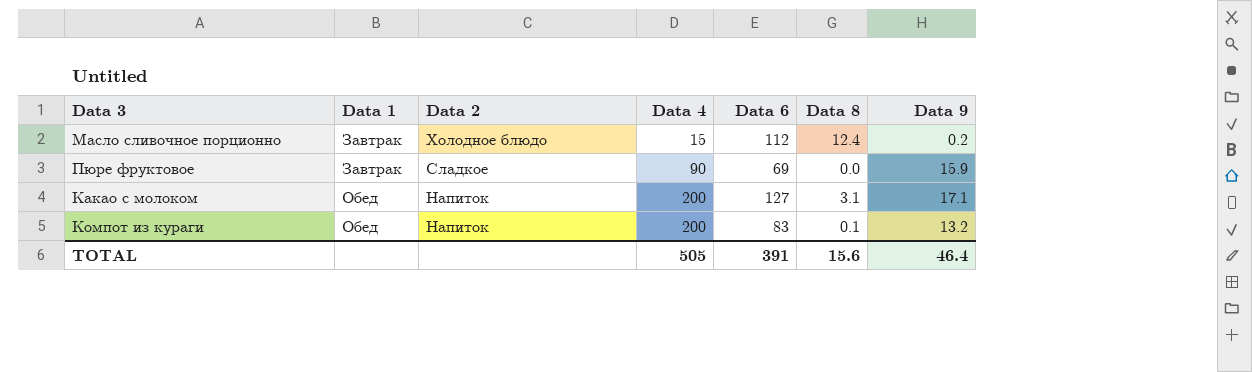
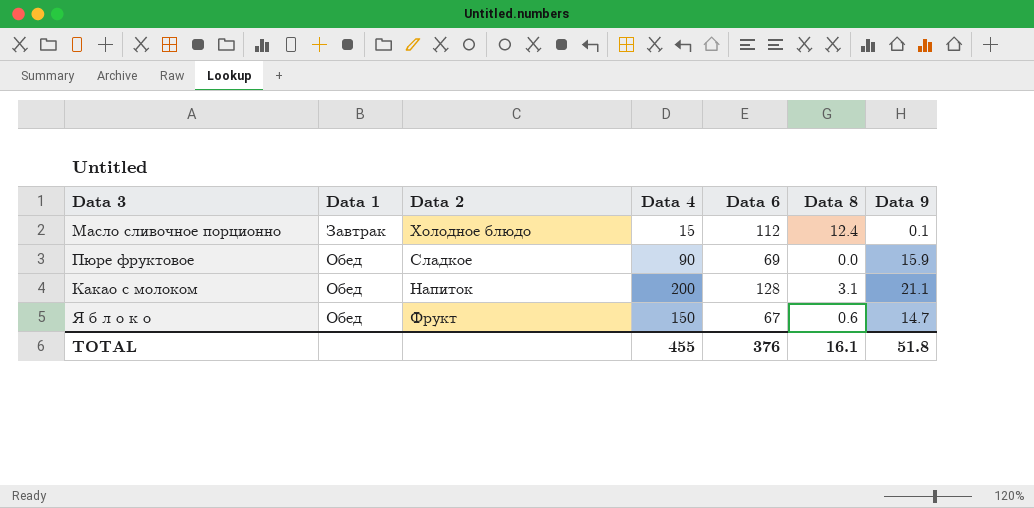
row Компот из кураги: Обед | Напиток | 200 | 83 | 0.1 | 13.2 -> none
Масло сливочное порционно | Data 9: 0.2 -> 0.1
Пюре фруктовое | Data 1: Завтрак -> Обед
Какао с молоком | Data 6: 127 -> 128
Какао с молоком | Data 9: 17.1 -> 21.1
row Я б л о к о: none -> Обед | Фрукт | 150 | 67 | 0.6 | 14.7
TOTAL | Data 4: 505 -> 455
TOTAL | Data 6: 391 -> 376
TOTAL | Data 8: 15.6 -> 16.1
TOTAL | Data 9: 46.4 -> 51.8

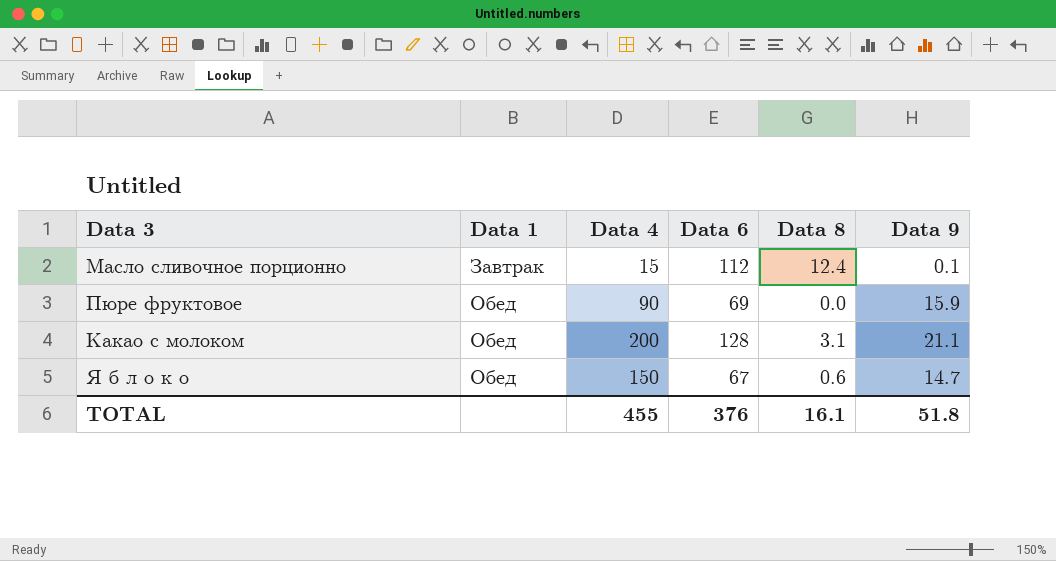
column Data 2 | position: 3 -> none

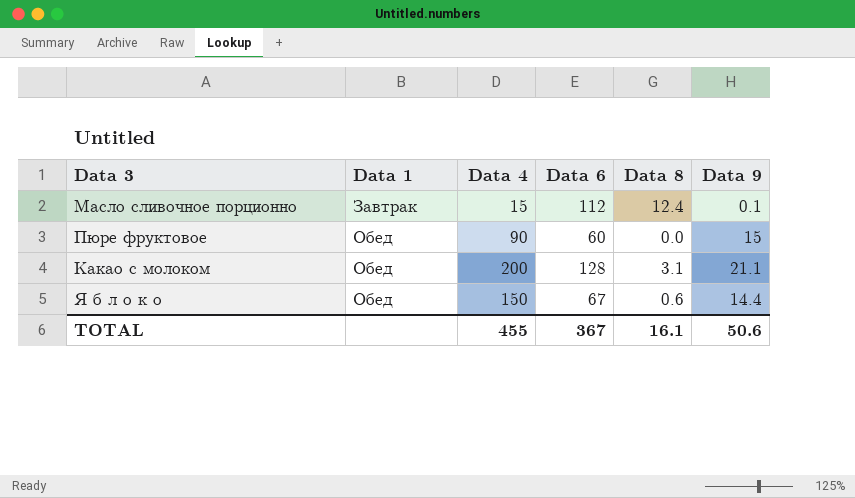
Пюре фруктовое | Data 6: 69 -> 60
Пюре фруктовое | Data 9: 15.9 -> 15
Я б л о к о | Data 9: 14.7 -> 14.4
TOTAL | Data 6: 376 -> 367
TOTAL | Data 9: 51.8 -> 50.6

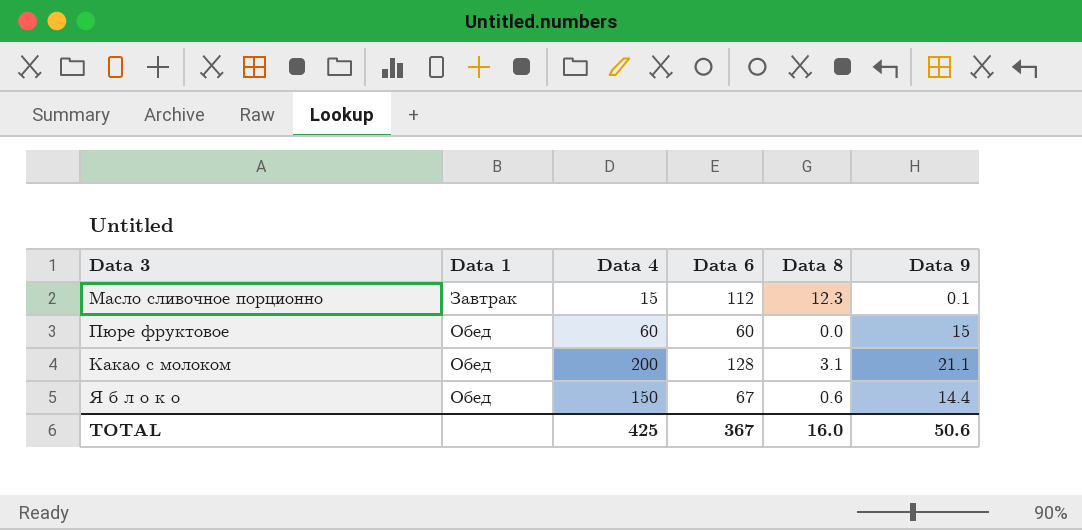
Масло сливочное порционно | Data 8: 12.4 -> 12.3
Пюре фруктовое | Data 4: 90 -> 60
TOTAL | Data 4: 455 -> 425
TOTAL | Data 8: 16.1 -> 16.0

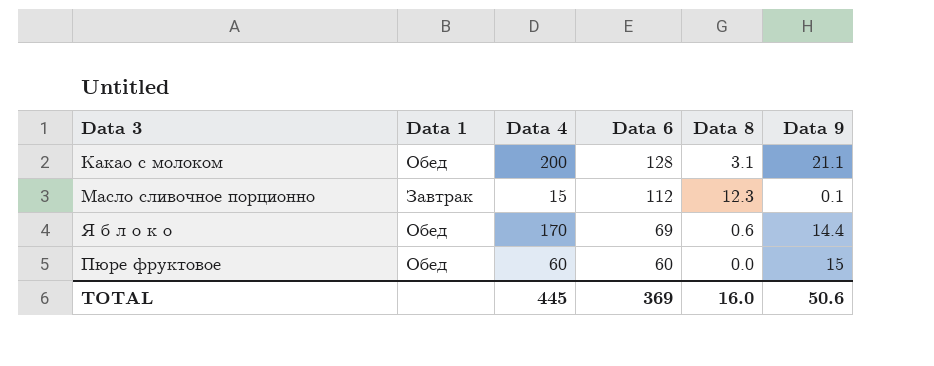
row order: Data 1 ascending -> Data 6 descending
Я б л о к о | Data 4: 150 -> 170
Я б л о к о | Data 6: 67 -> 69
TOTAL | Data 4: 425 -> 445
TOTAL | Data 6: 367 -> 369

